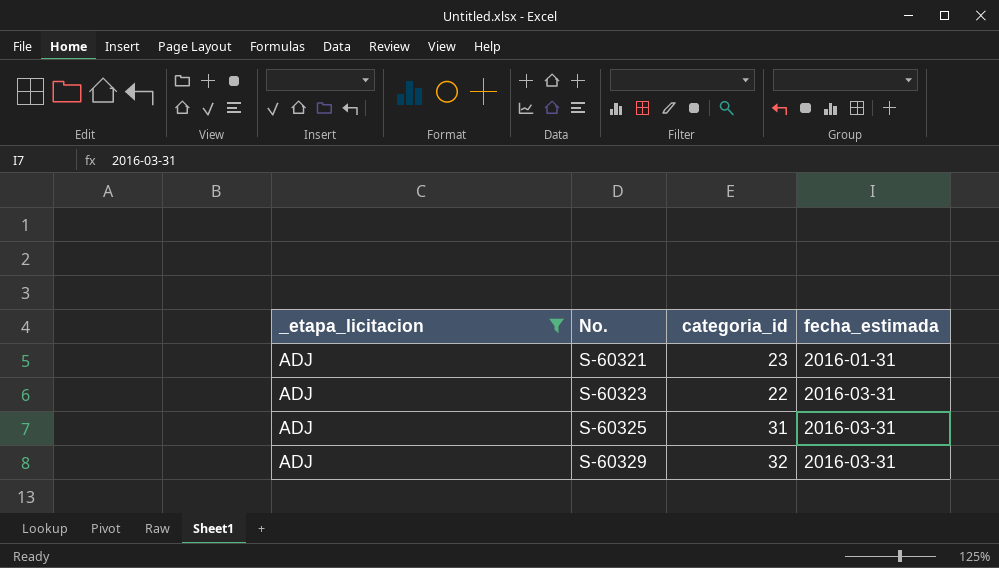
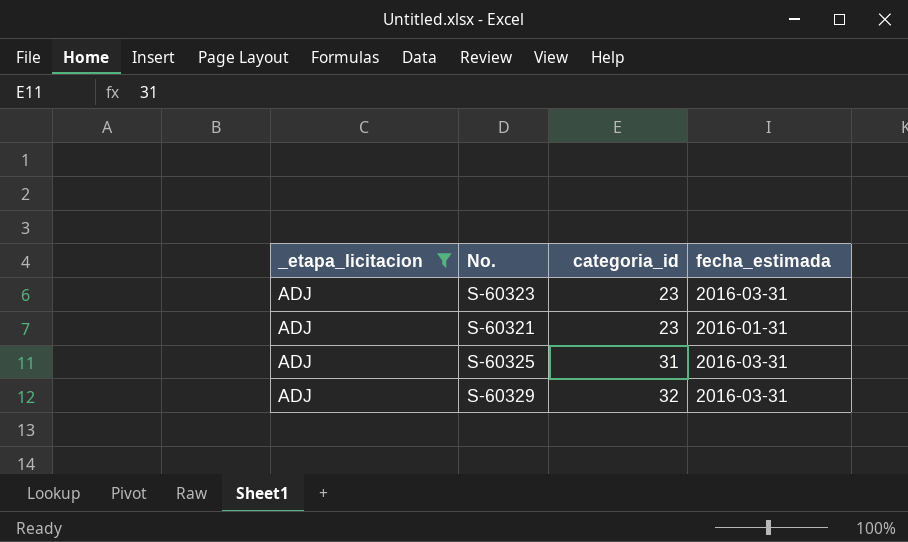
row order: No. ascending -> categoria_id ascending
S-60323 | categoria_id: 22 -> 23

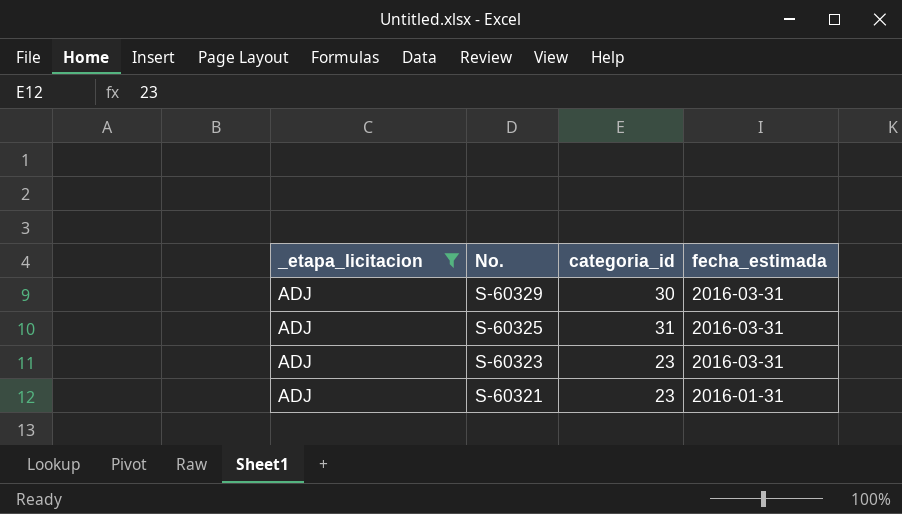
row order: categoria_id ascending -> No. descending
S-60329 | categoria_id: 32 -> 30

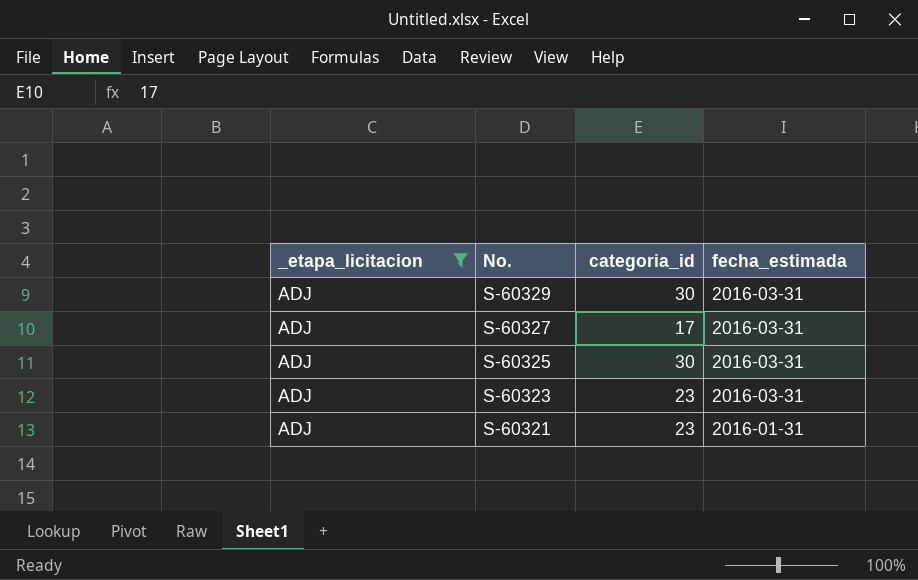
row S-60327: none -> ADJ | 17 | 2016-03-31
S-60325 | categoria_id: 31 -> 30

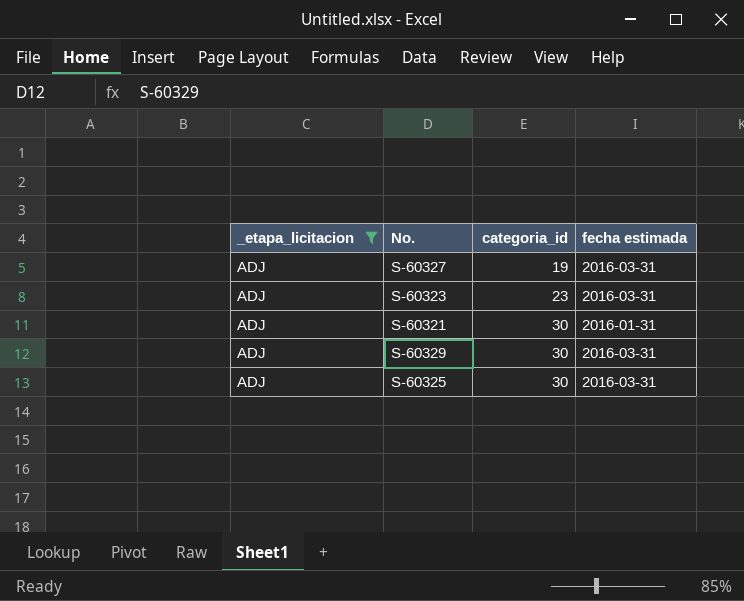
row order: No. descending -> categoria_id ascending
column name: fecha_estimada -> fecha estimada
S-60327 | categoria_id: 17 -> 19
S-60321 | categoria_id: 23 -> 30

